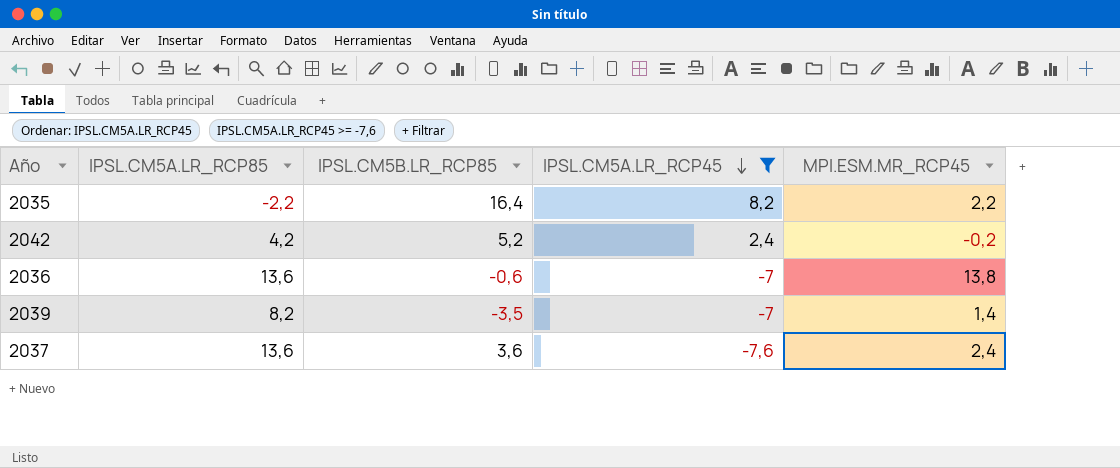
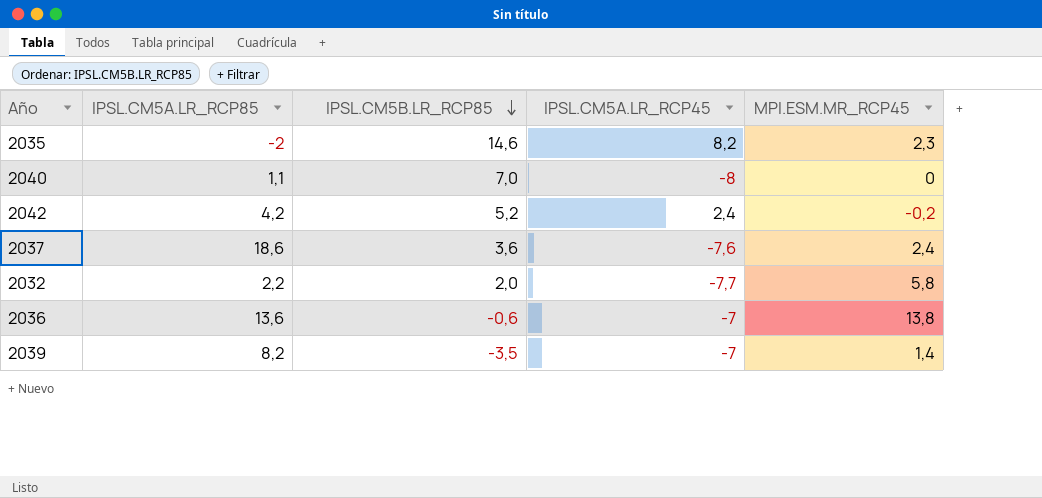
filter: IPSL.CM5A.LR_RCP45 >= -7,6 -> none
row order: IPSL.CM5A.LR_RCP45 descending -> IPSL.CM5B.LR_RCP85 descending
2035 | IPSL.CM5A.LR_RCP85: -2,2 -> -2
2035 | IPSL.CM5B.LR_RCP85: 16,4 -> 14,6
2035 | MPI.ESM.MR_RCP45: 2,2 -> 2,3
2037 | IPSL.CM5A.LR_RCP85: 13,6 -> 18,6

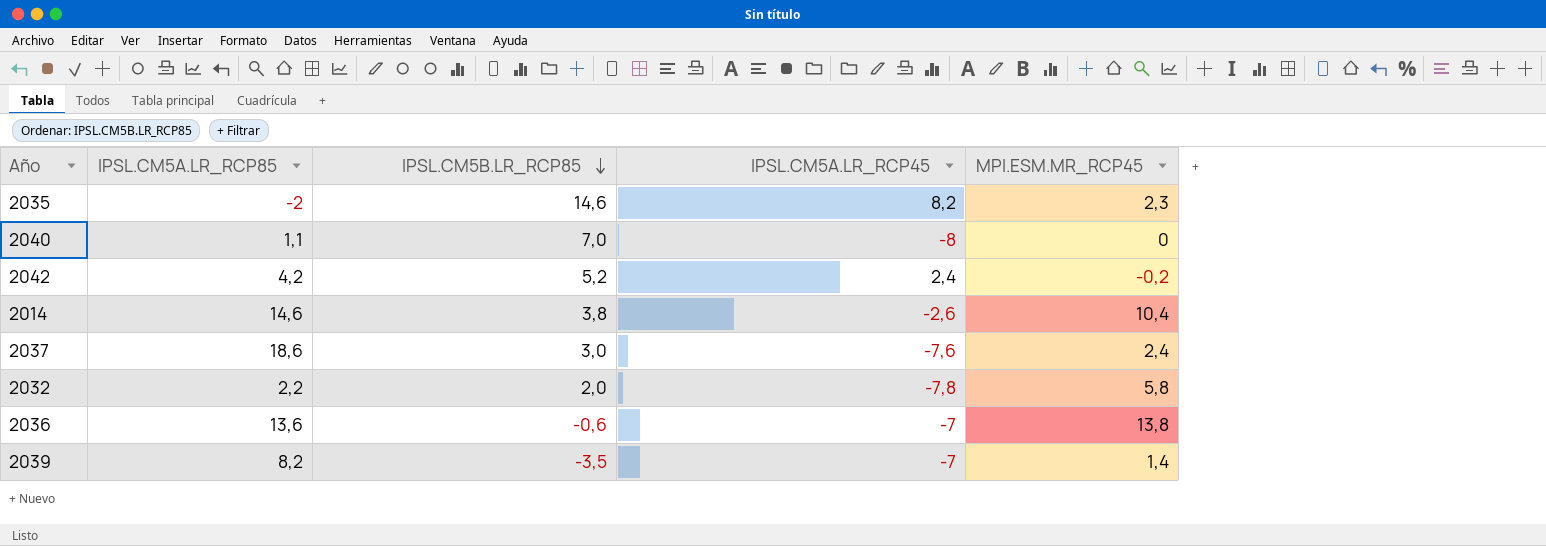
row 2014: none -> 14,6 | 3,8 | -2,6 | 10,4
2037 | IPSL.CM5B.LR_RCP85: 3,6 -> 3,0
2032 | IPSL.CM5A.LR_RCP45: -7,7 -> -7,8

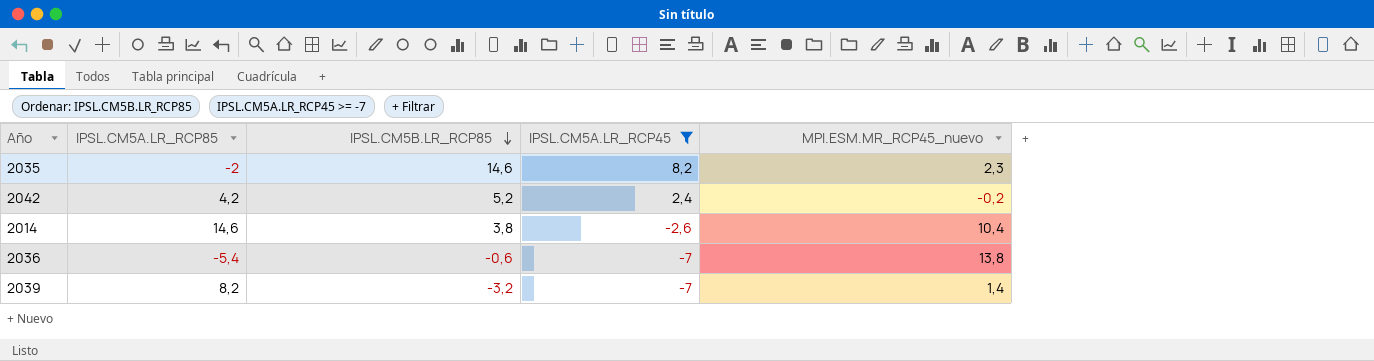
filter: none -> IPSL.CM5A.LR_RCP45 >= -7
column name: MPI.ESM.MR_RCP45 -> MPI.ESM.MR_RCP45_nuevo
2036 | IPSL.CM5A.LR_RCP85: 13,6 -> -5,4
2039 | IPSL.CM5B.LR_RCP85: -3,5 -> -3,2

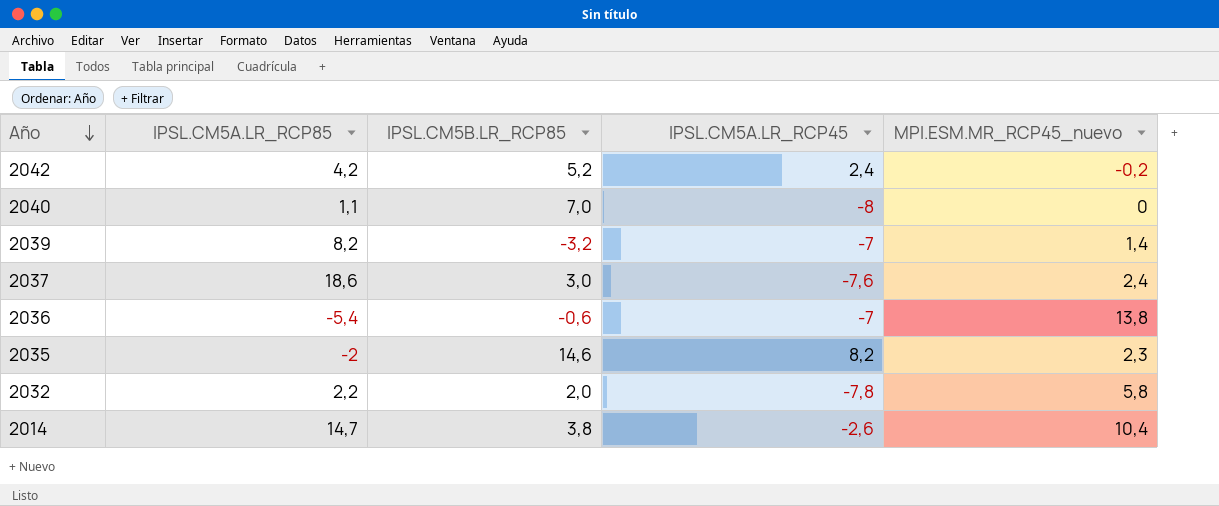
filter: IPSL.CM5A.LR_RCP45 >= -7 -> none
row order: IPSL.CM5B.LR_RCP85 descending -> Año descending
2014 | IPSL.CM5A.LR_RCP85: 14,6 -> 14,7

